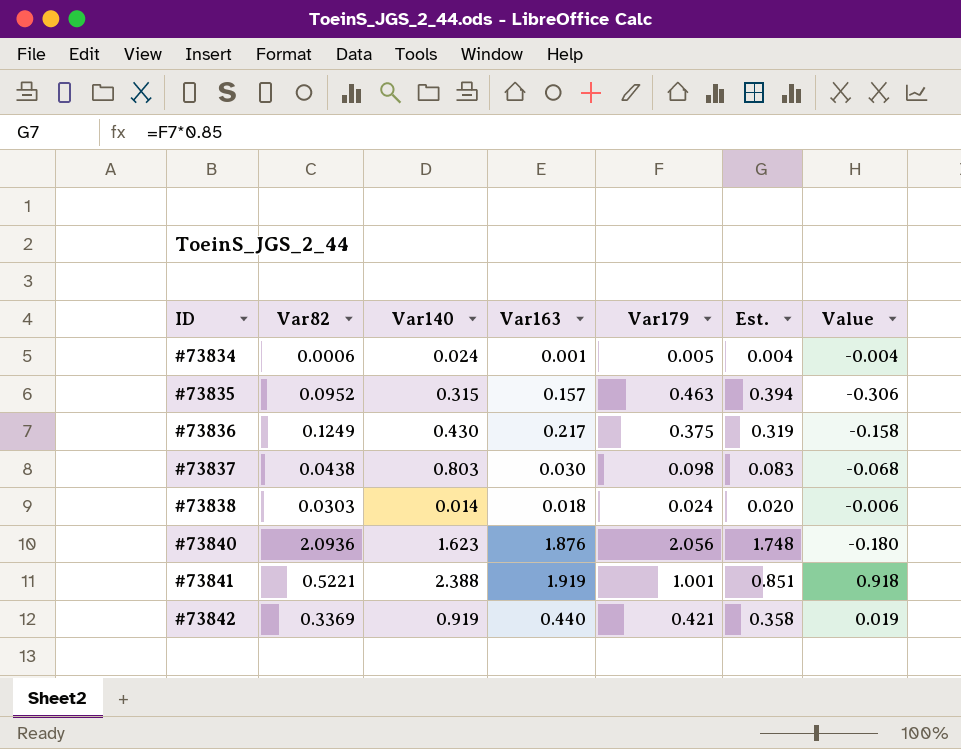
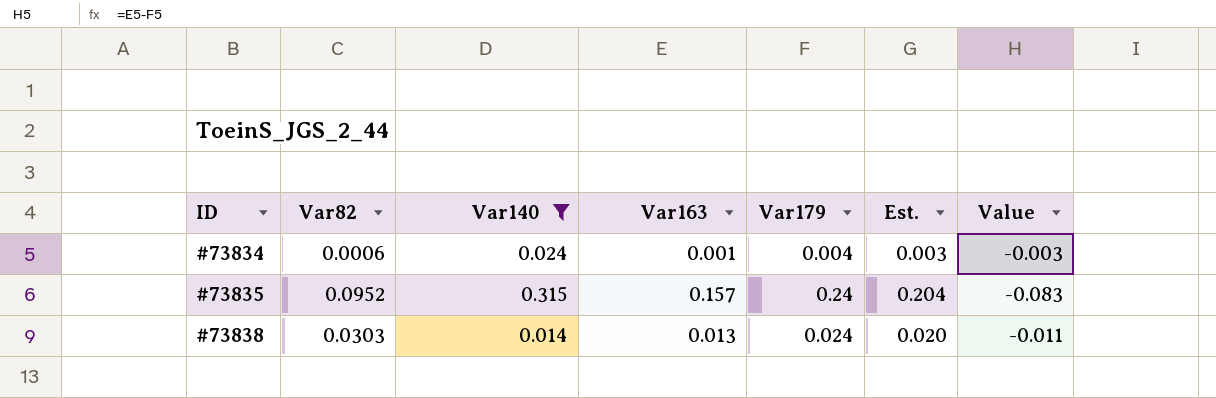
filter: none -> Var140 <= 0.315
#73834 | Var179: 0.005 -> 0.004
#73834 | Est.: 0.004 -> 0.003
#73834 | Value: -0.004 -> -0.003
#73835 | Var179: 0.463 -> 0.24
#73835 | Est.: 0.394 -> 0.204
#73835 | Value: -0.306 -> -0.083
#73838 | Var163: 0.018 -> 0.013
#73838 | Value: -0.006 -> -0.011

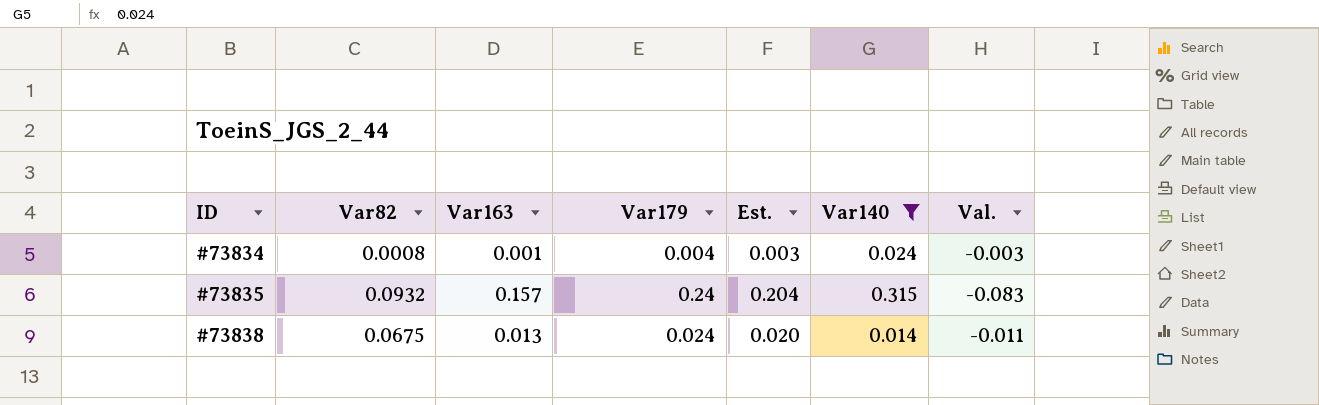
column Var140 | position: 3 -> 6
column name: Value -> Val.
#73834 | Var82: 0.0006 -> 0.0008
#73835 | Var82: 0.0952 -> 0.0932
#73838 | Var82: 0.0303 -> 0.0675

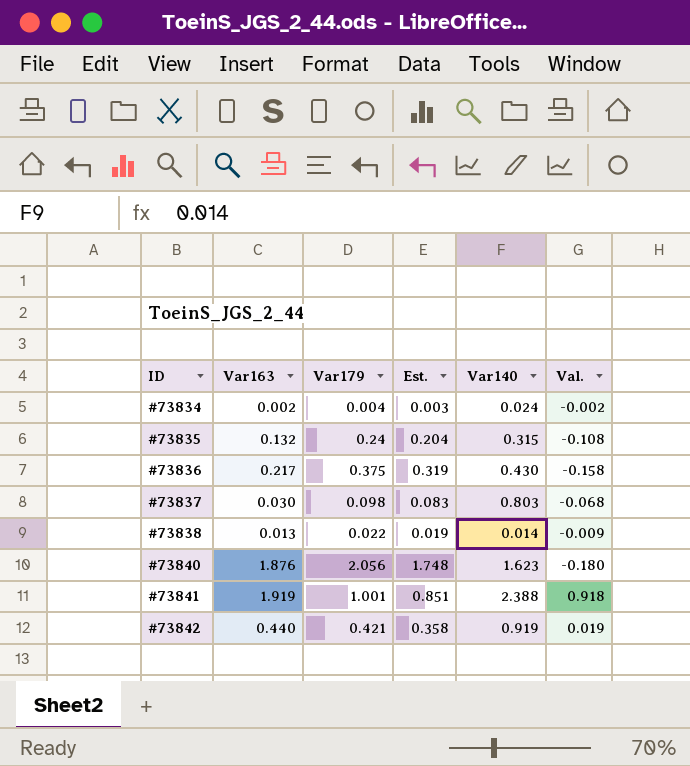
filter: Var140 <= 0.315 -> none
column Var82 | position: 2 -> none
#73834 | Var163: 0.001 -> 0.002
#73834 | Val.: -0.003 -> -0.002
#73835 | Var163: 0.157 -> 0.132
#73835 | Val.: -0.083 -> -0.108
#73838 | Var179: 0.024 -> 0.022
#73838 | Est.: 0.020 -> 0.019
#73838 | Val.: -0.011 -> -0.009

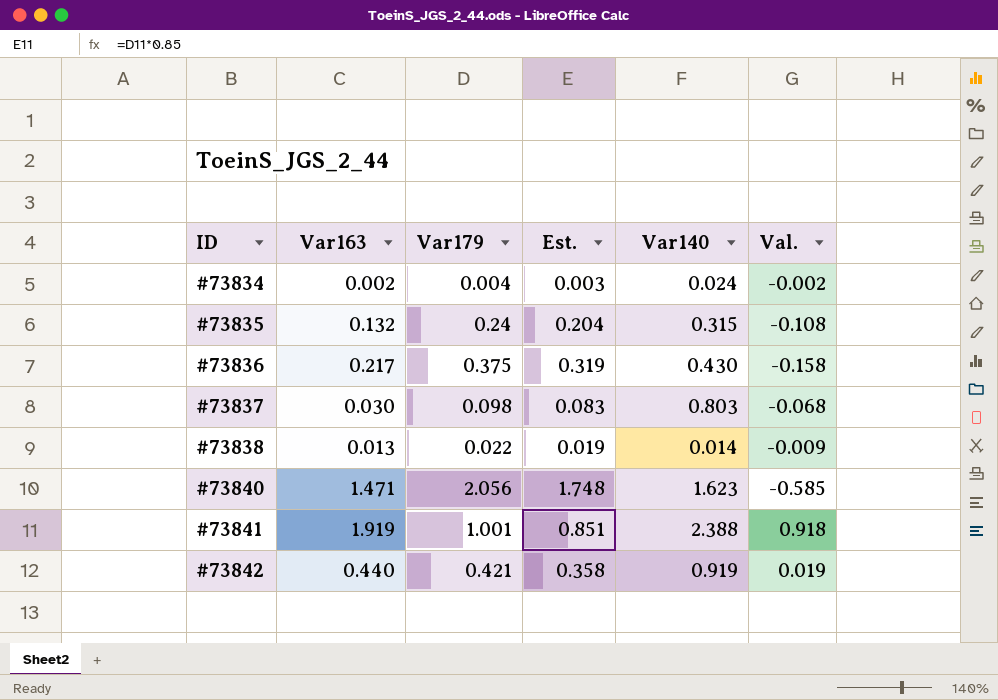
#73840 | Var163: 1.876 -> 1.471
#73840 | Val.: -0.180 -> -0.585

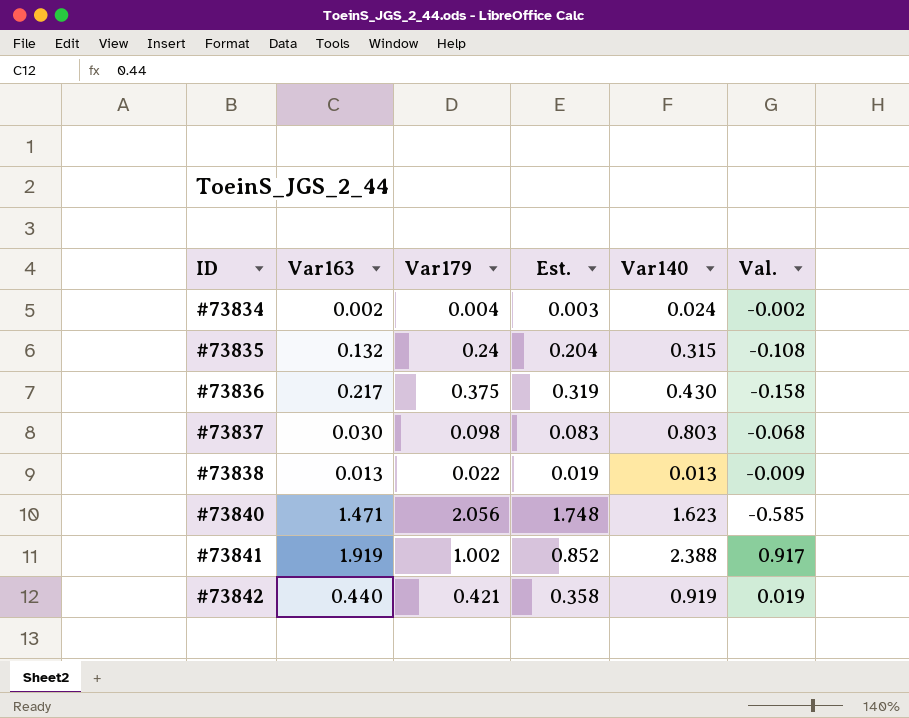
#73838 | Var140: 0.014 -> 0.013
#73841 | Var179: 1.001 -> 1.002
#73841 | Est.: 0.851 -> 0.852
#73841 | Val.: 0.918 -> 0.917

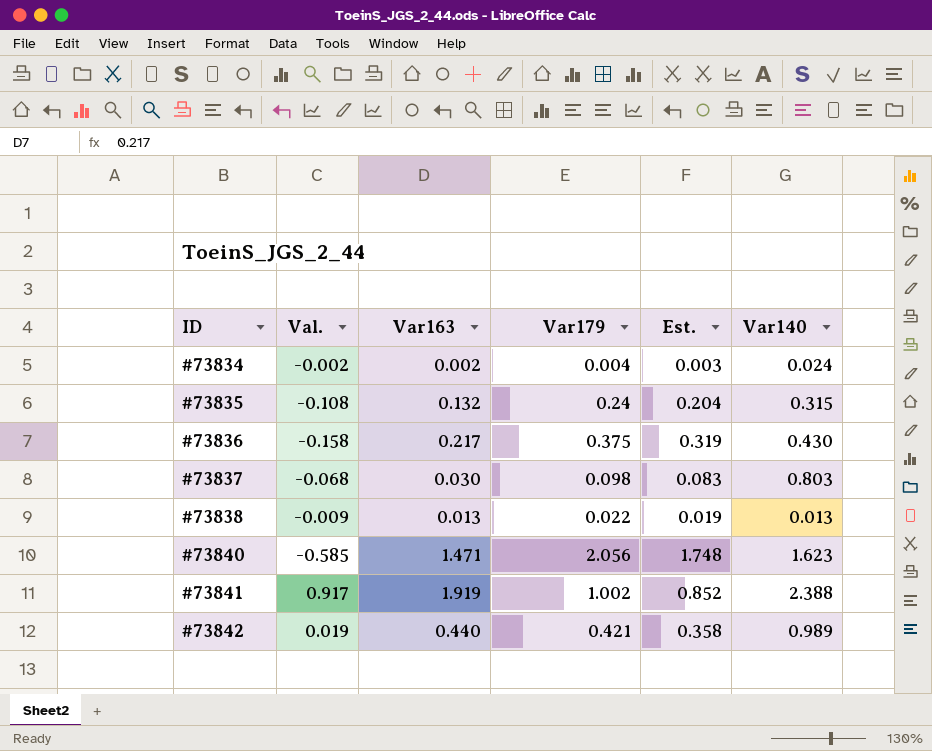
column Val. | position: 6 -> 2
#73842 | Var140: 0.919 -> 0.989

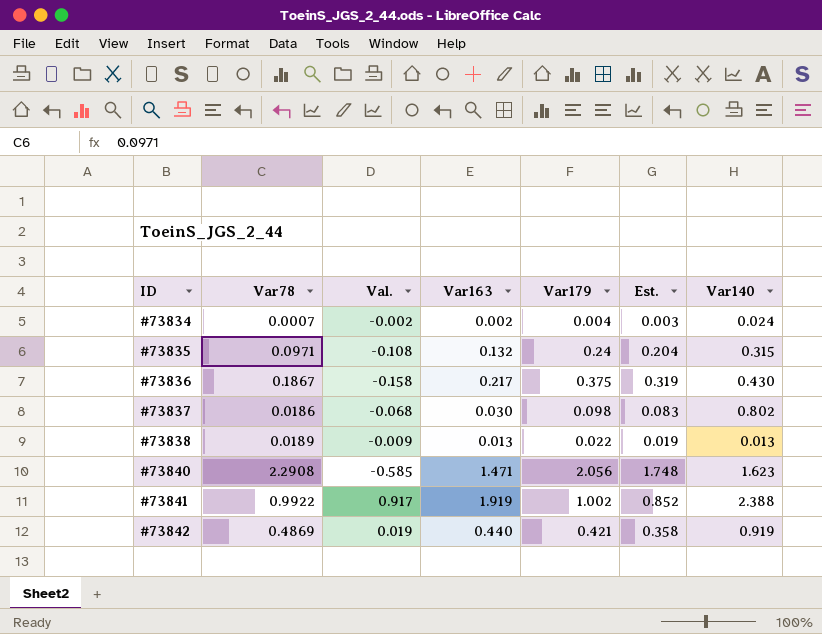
column Var78 | position: none -> 2
#73837 | Var140: 0.803 -> 0.802
#73842 | Var140: 0.989 -> 0.919

